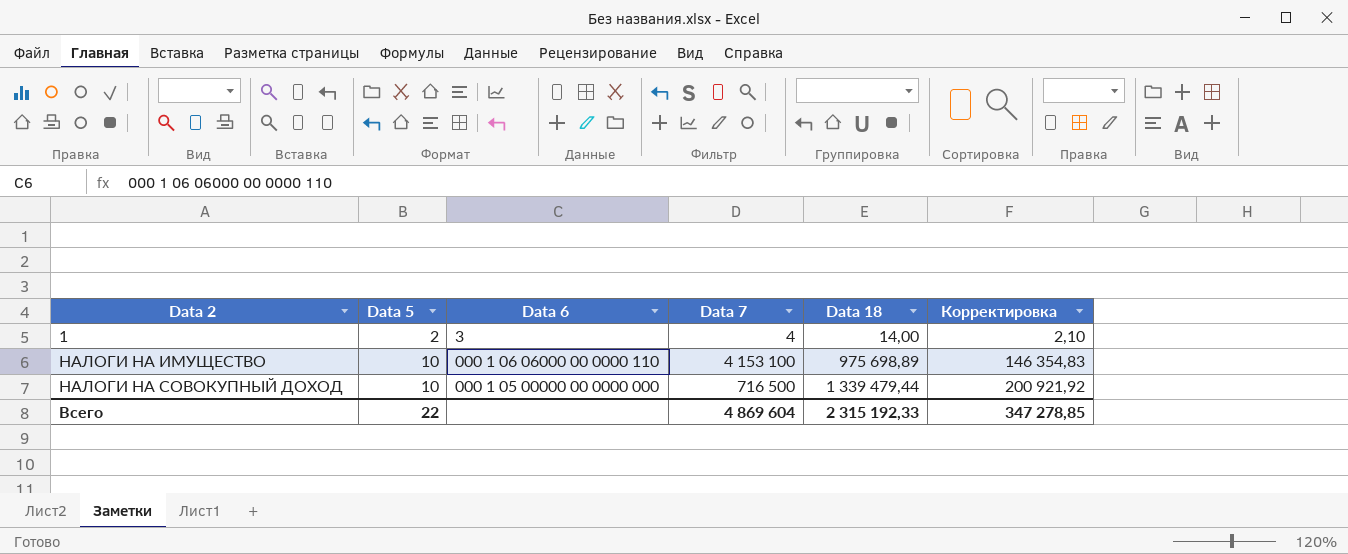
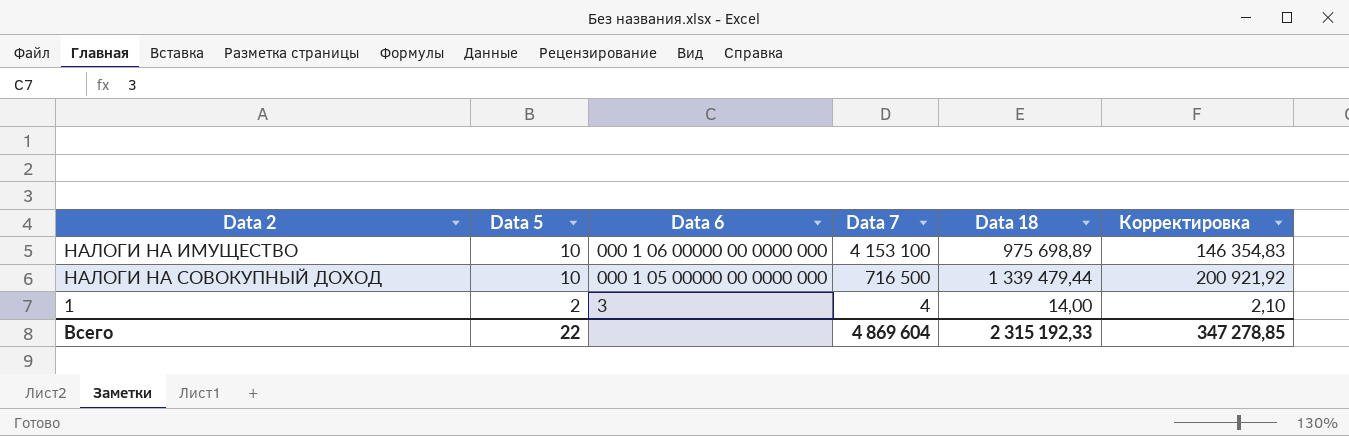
row order: Data 2 ascending -> Data 5 descending
НАЛОГИ НА ИМУЩЕСТВО | Data 6: 000 1 06 06000 00 0000 110 -> 000 1 06 00000 00 0000 000

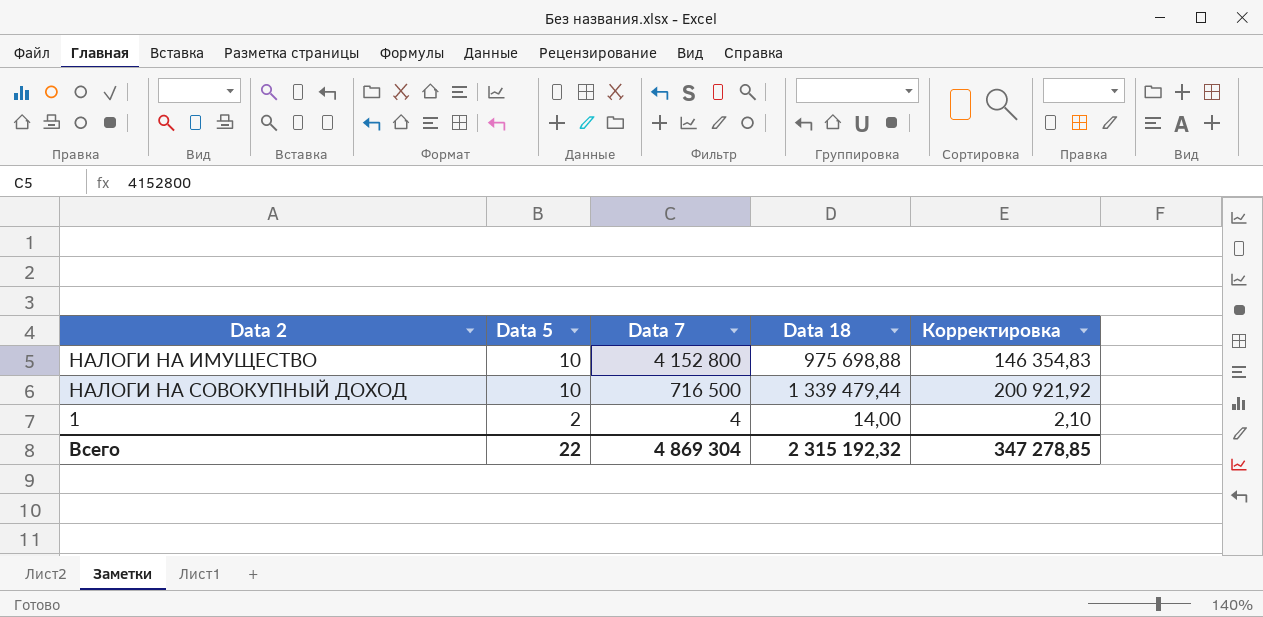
column Data 6 | position: 3 -> none
НАЛОГИ НА ИМУЩЕСТВО | Data 7: 4 153 100 -> 4 152 800
НАЛОГИ НА ИМУЩЕСТВО | Data 18: 975 698,89 -> 975 698,88
Всего | Data 7: 4 869 604 -> 4 869 304
Всего | Data 18: 2 315 192,33 -> 2 315 192,32

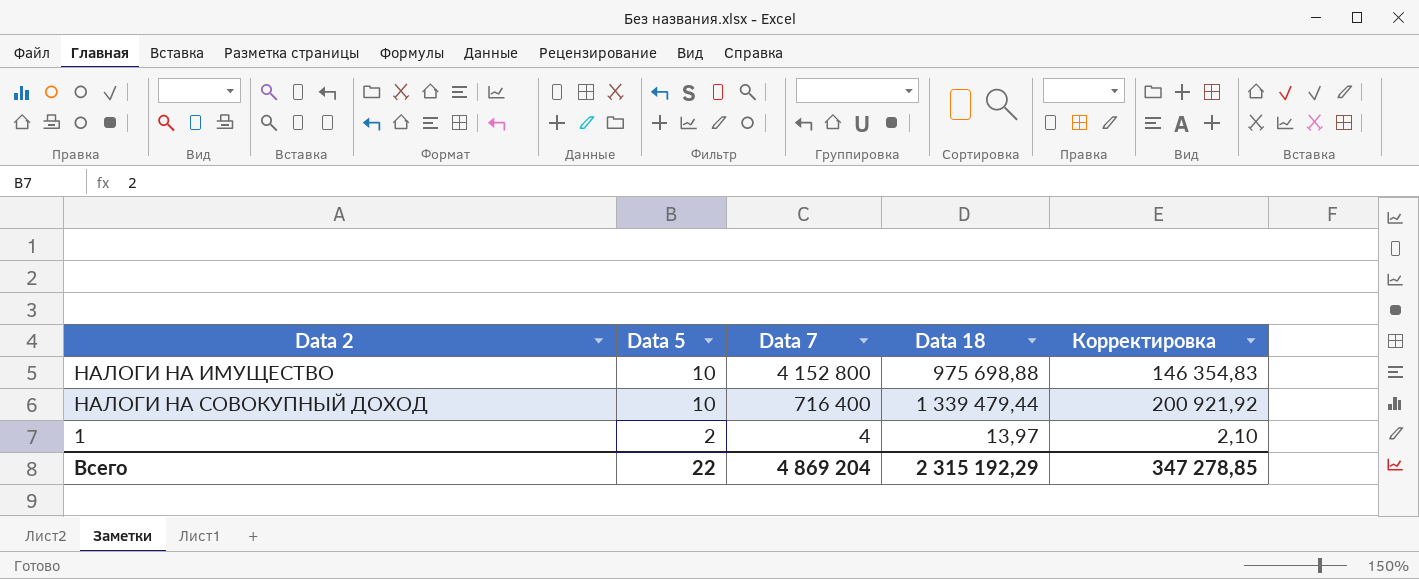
НАЛОГИ НА СОВОКУПНЫЙ ДОХОД | Data 7: 716 500 -> 716 400
1 | Data 18: 14,00 -> 13,97
Всего | Data 7: 4 869 304 -> 4 869 204
Всего | Data 18: 2 315 192,32 -> 2 315 192,29

